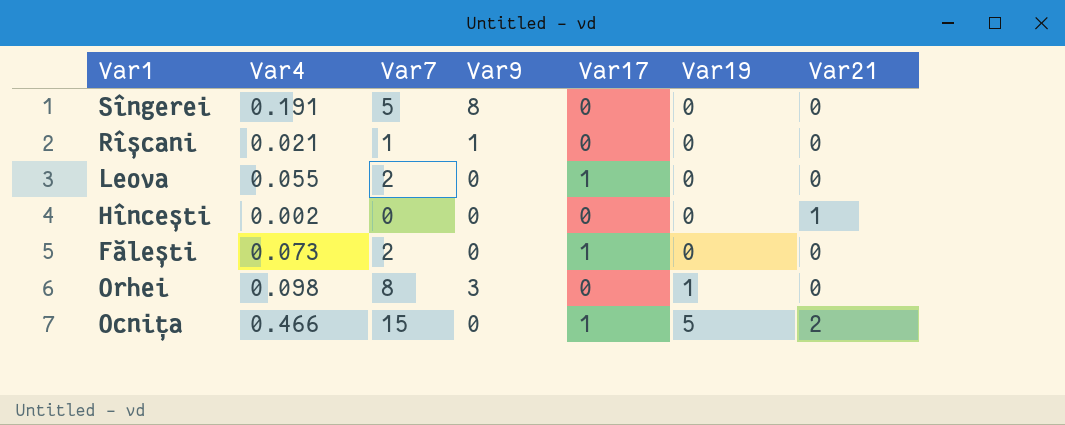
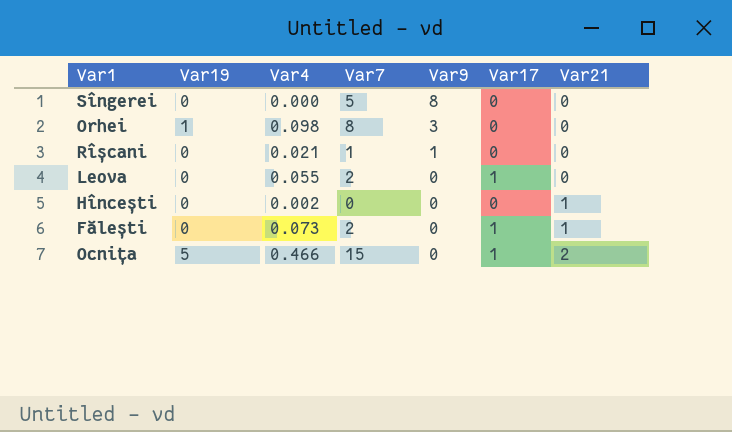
row order: Var19 ascending -> Var9 descending
column Var19 | position: 6 -> 2
Sîngerei | Var4: 0.191 -> 0.000
Fălești | Var21: 0 -> 1

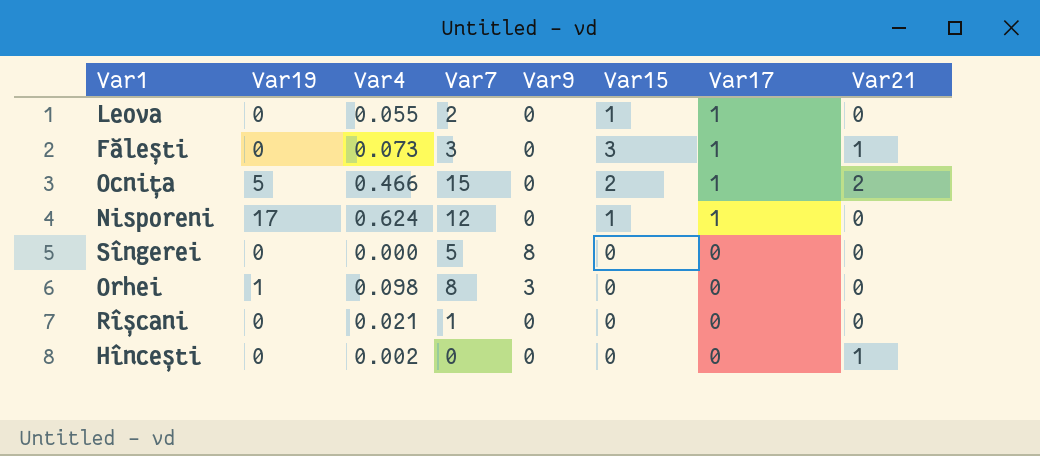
row order: Var9 descending -> Var17 descending
column Var15 | position: none -> 6
Fălești | Var7: 2 -> 3
row Nisporeni: none -> 17 | 0.624 | 12 | 0 | 1 | 1 | 0
Rîșcani | Var9: 1 -> 0

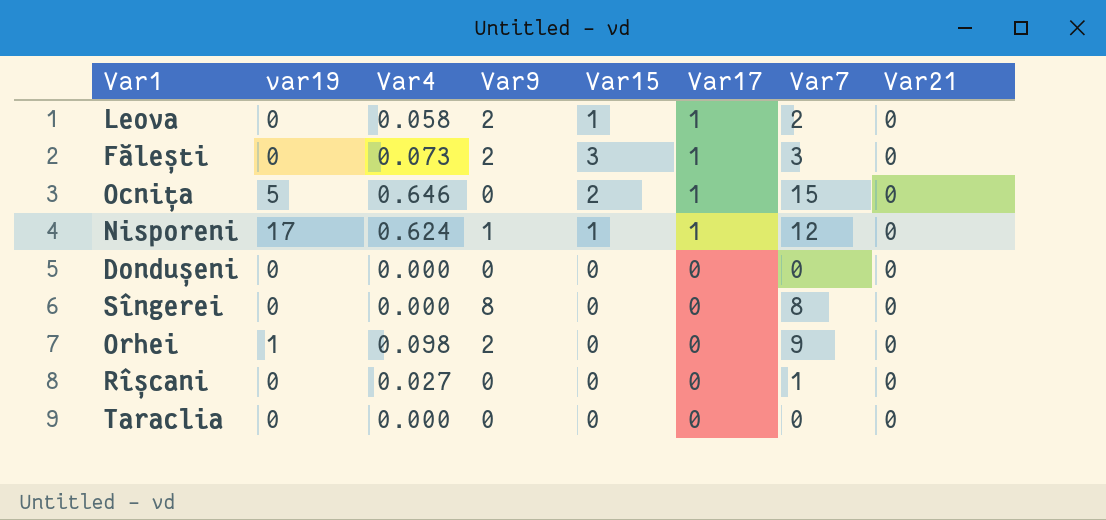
column name: Var19 -> var19
column Var7 | position: 4 -> 7
row Hîncești: 0 | 0.002 | 0 | 0 | 0 | 0 | 1 -> none
Leova | Var4: 0.055 -> 0.058
Leova | Var9: 0 -> 2
Fălești | Var9: 0 -> 2
Fălești | Var21: 1 -> 0
Ocnița | Var4: 0.466 -> 0.646
Ocnița | Var21: 2 -> 0
Nisporeni | Var9: 0 -> 1
row Dondușeni: none -> 0 | 0.000 | 0 | 0 | 0 | 0 | 0
Sîngerei | Var7: 5 -> 8
Orhei | Var9: 3 -> 2
Orhei | Var7: 8 -> 9
Rîșcani | Var4: 0.021 -> 0.027
row Taraclia: none -> 0 | 0.000 | 0 | 0 | 0 | 0 | 0

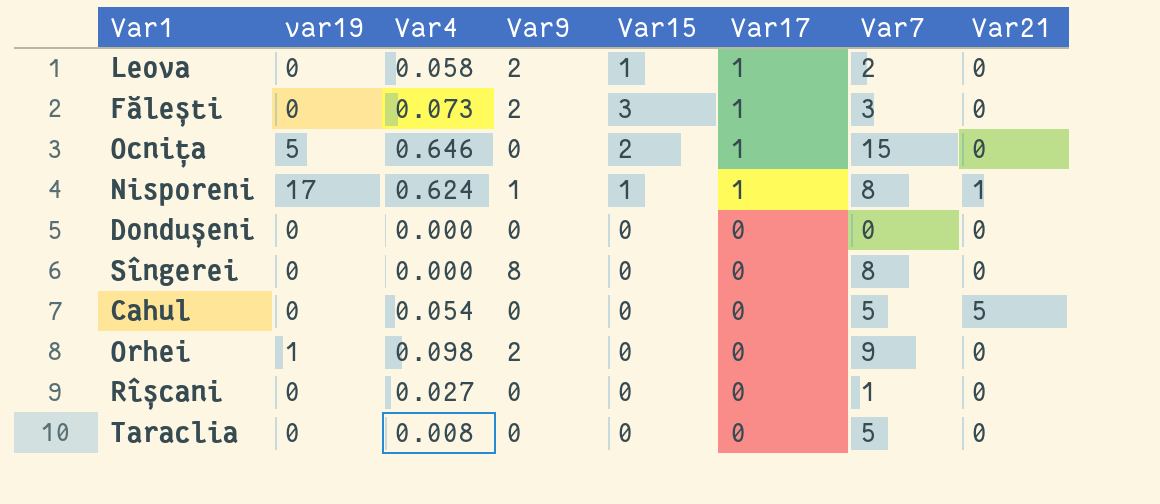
Nisporeni | Var7: 12 -> 8
Nisporeni | Var21: 0 -> 1
row Cahul: none -> 0 | 0.054 | 0 | 0 | 0 | 5 | 5
Taraclia | Var4: 0.000 -> 0.008
Taraclia | Var7: 0 -> 5

